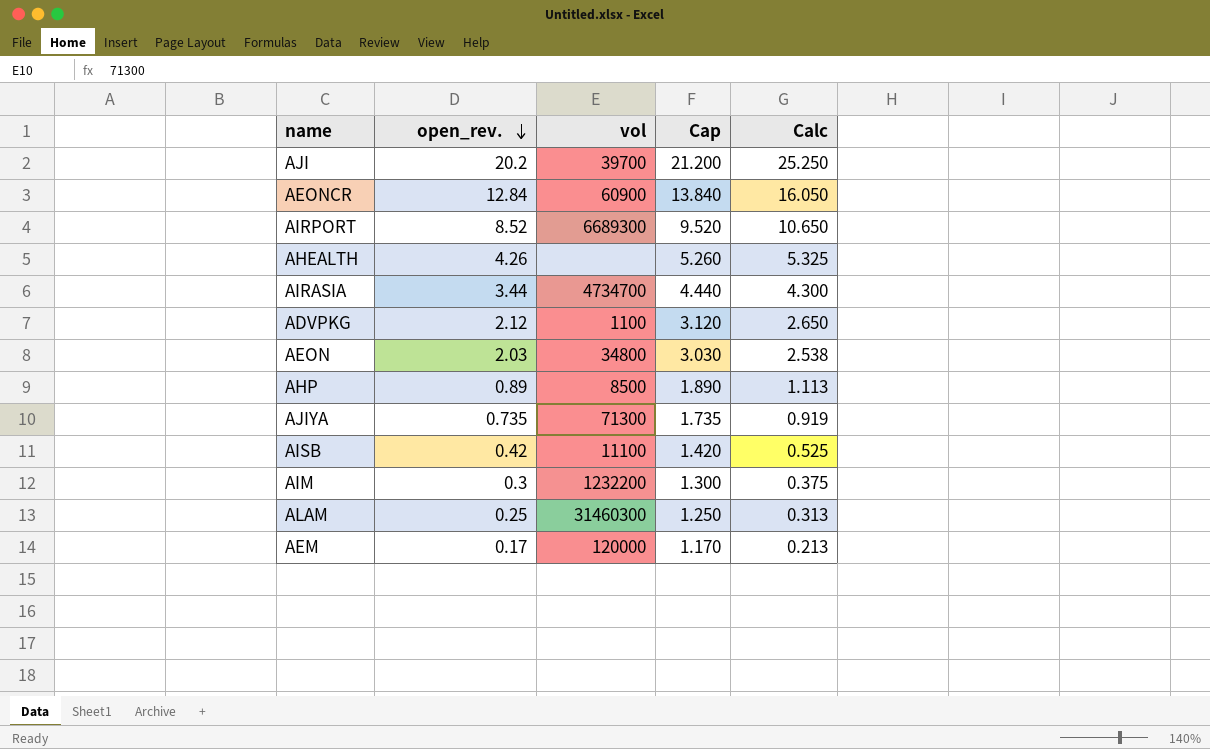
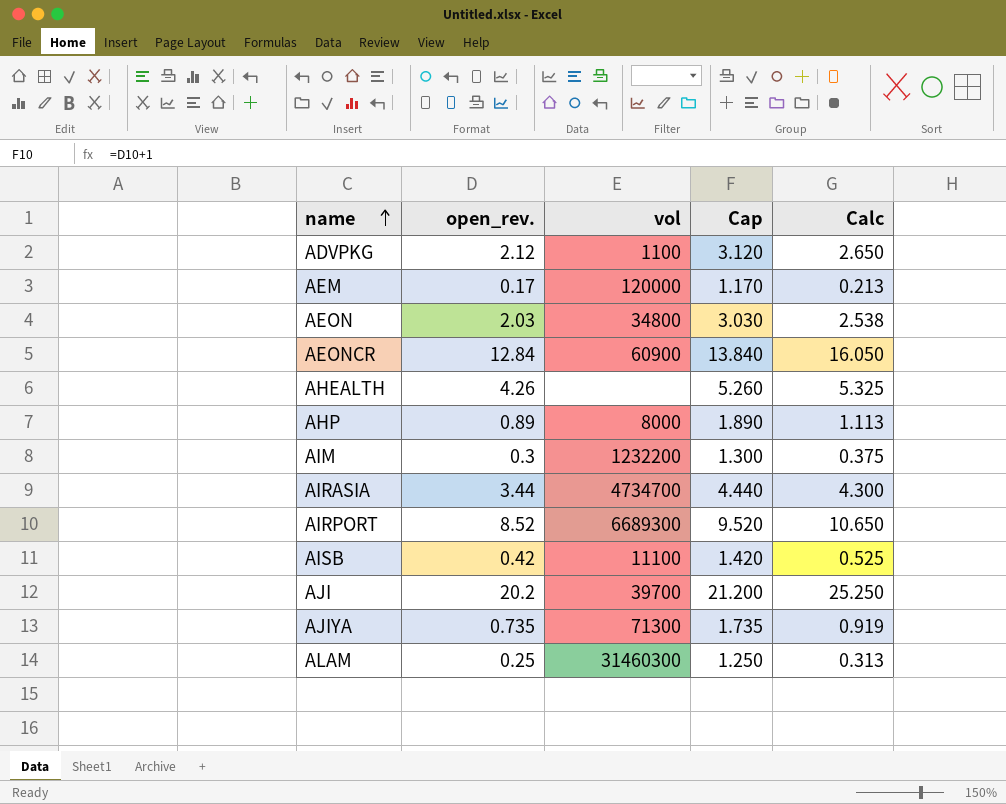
row order: open_rev. descending -> name ascending
AHP | vol: 8500 -> 8000

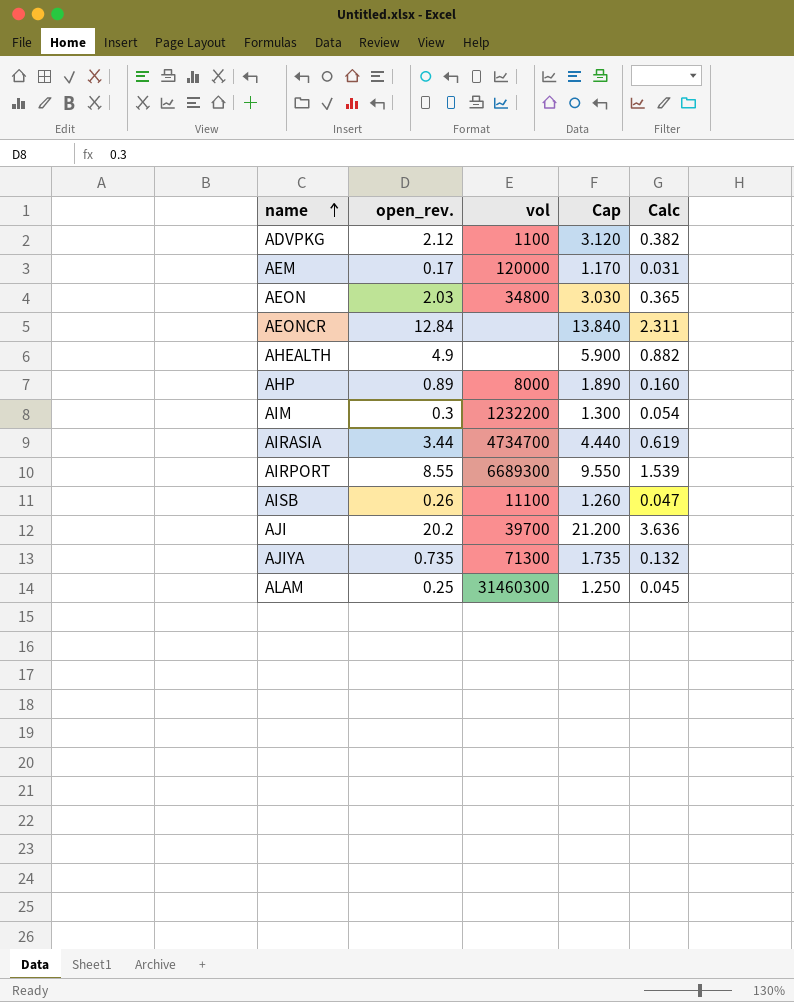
column Calc | formula: [open_rev.] * 1.25 -> [open_rev.] * 0.18
AEONCR | vol: 60900 -> none
AHEALTH | open_rev.: 4.26 -> 4.9
AHEALTH | Cap: 5.260 -> 5.900
AIRPORT | open_rev.: 8.52 -> 8.55
AIRPORT | Cap: 9.520 -> 9.550
AISB | open_rev.: 0.42 -> 0.26
AISB | Cap: 1.420 -> 1.260

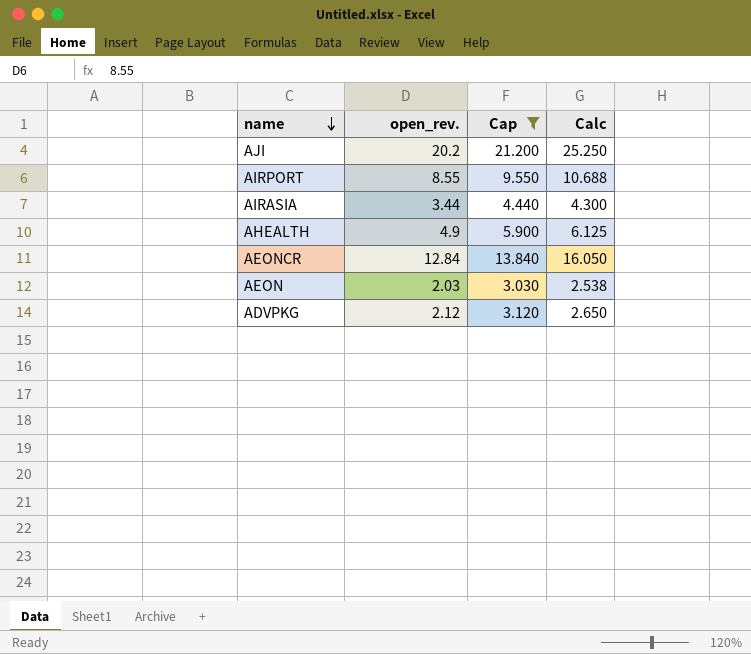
filter: none -> Cap >= 3.030
row order: name ascending -> name descending
column vol | position: 3 -> none
column Calc | formula: [open_rev.] * 0.18 -> [open_rev.] * 1.25

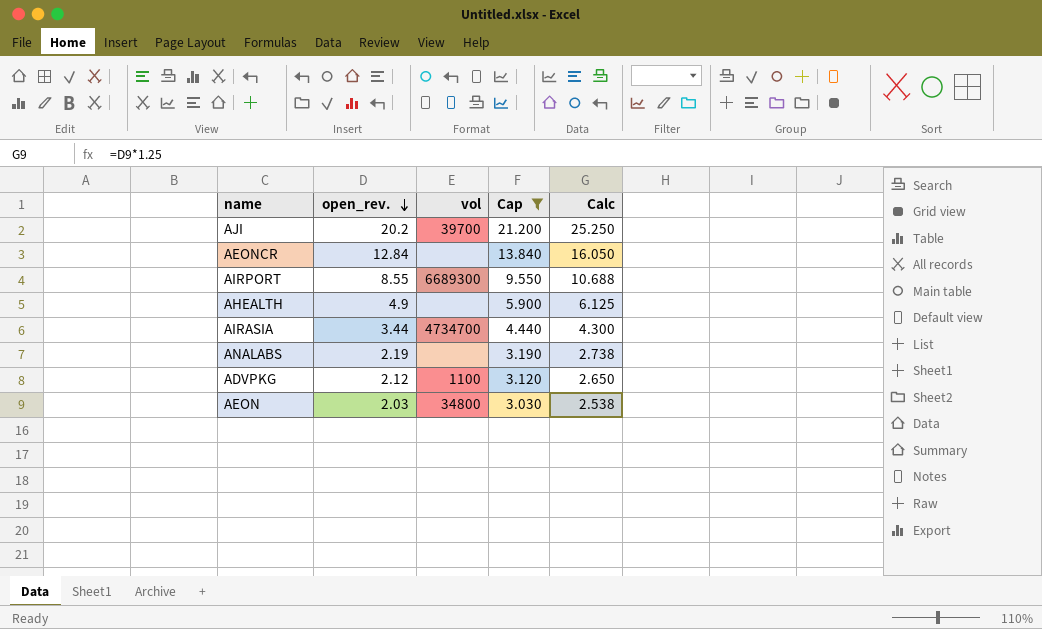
row order: name descending -> open_rev. descending
column vol | position: none -> 3
row ANALABS: none -> 2.19 | none | 3.190 | 2.738

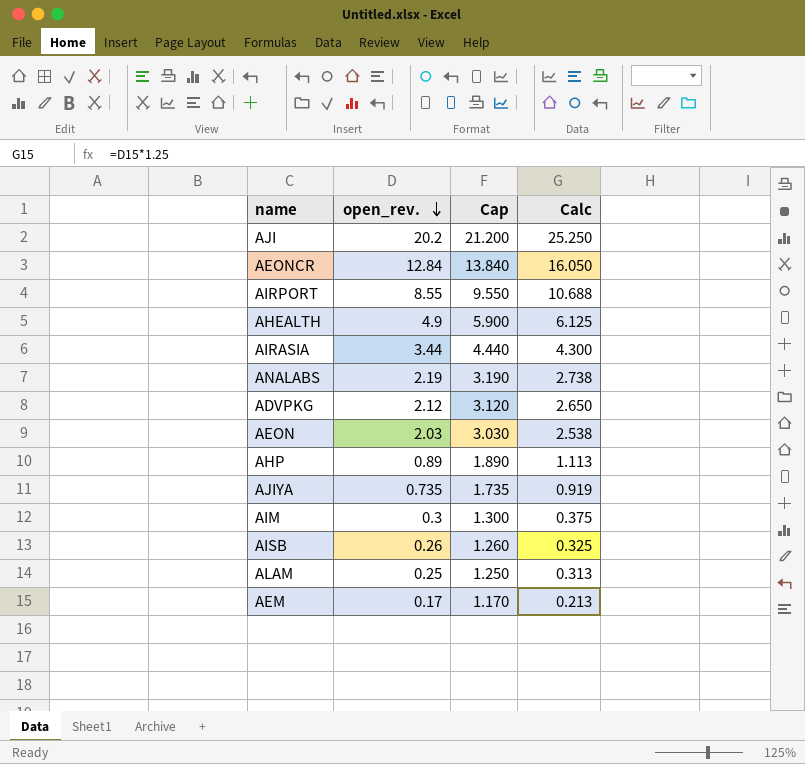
filter: Cap >= 3.030 -> none
column vol | position: 3 -> none

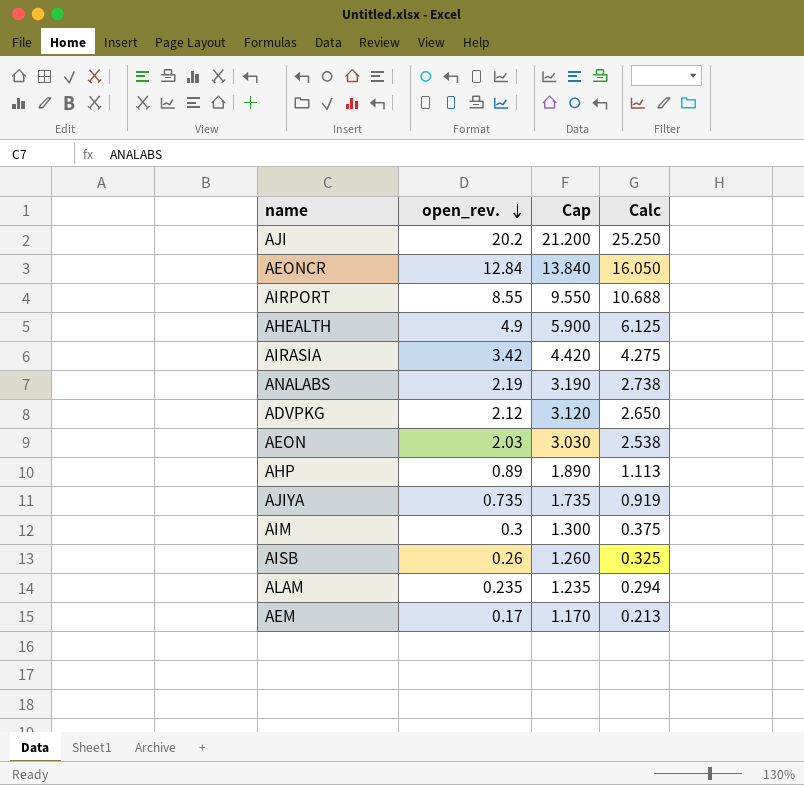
AIRASIA | open_rev.: 3.44 -> 3.42
AIRASIA | Cap: 4.440 -> 4.420
AIRASIA | Calc: 4.300 -> 4.275
ALAM | open_rev.: 0.25 -> 0.235
ALAM | Cap: 1.250 -> 1.235
ALAM | Calc: 0.313 -> 0.294

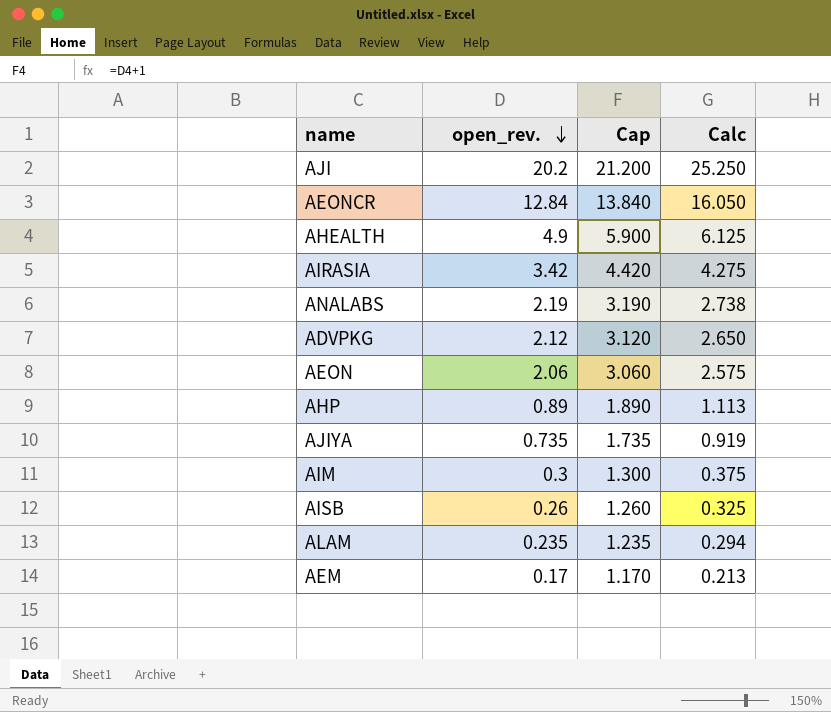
row AIRPORT: 8.55 | 9.550 | 10.688 -> none
AEON | open_rev.: 2.03 -> 2.06
AEON | Cap: 3.030 -> 3.060
AEON | Calc: 2.538 -> 2.575

